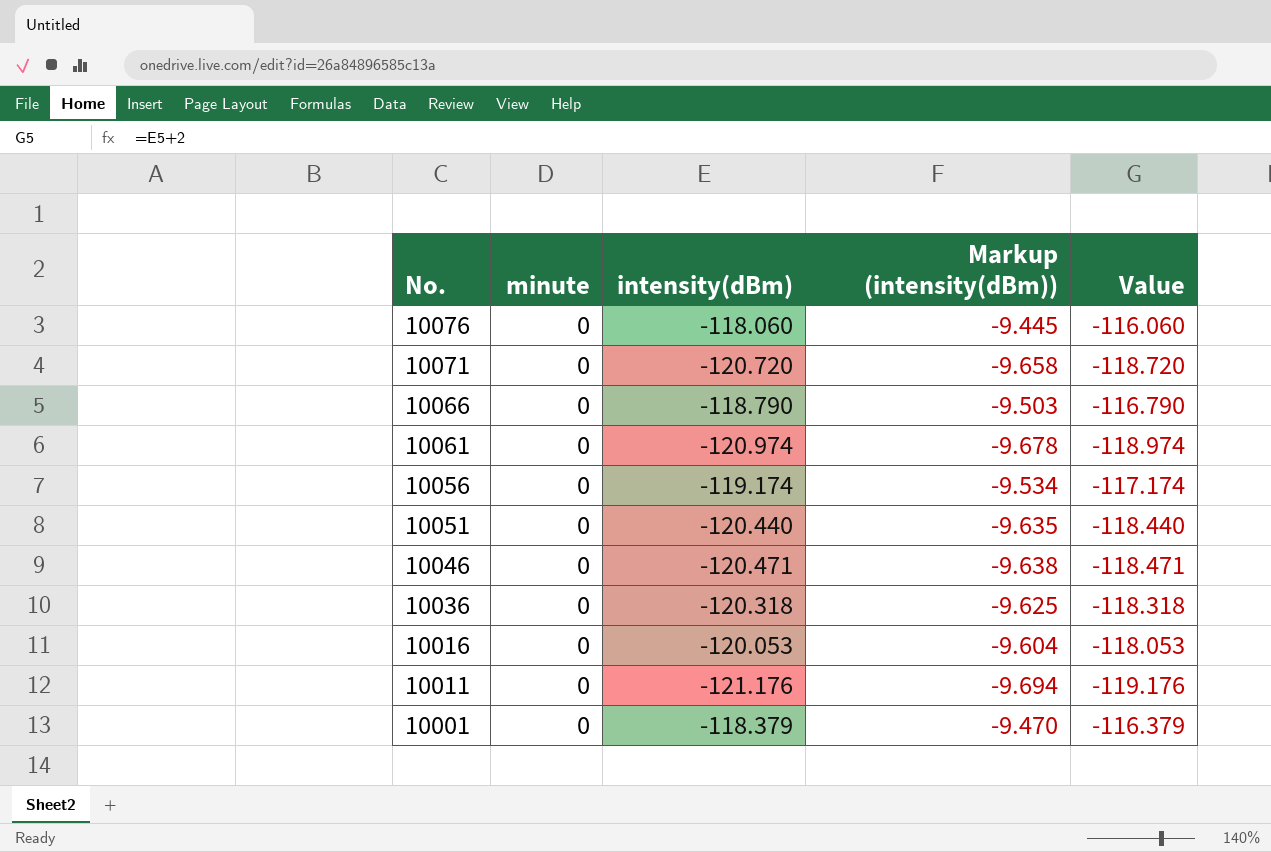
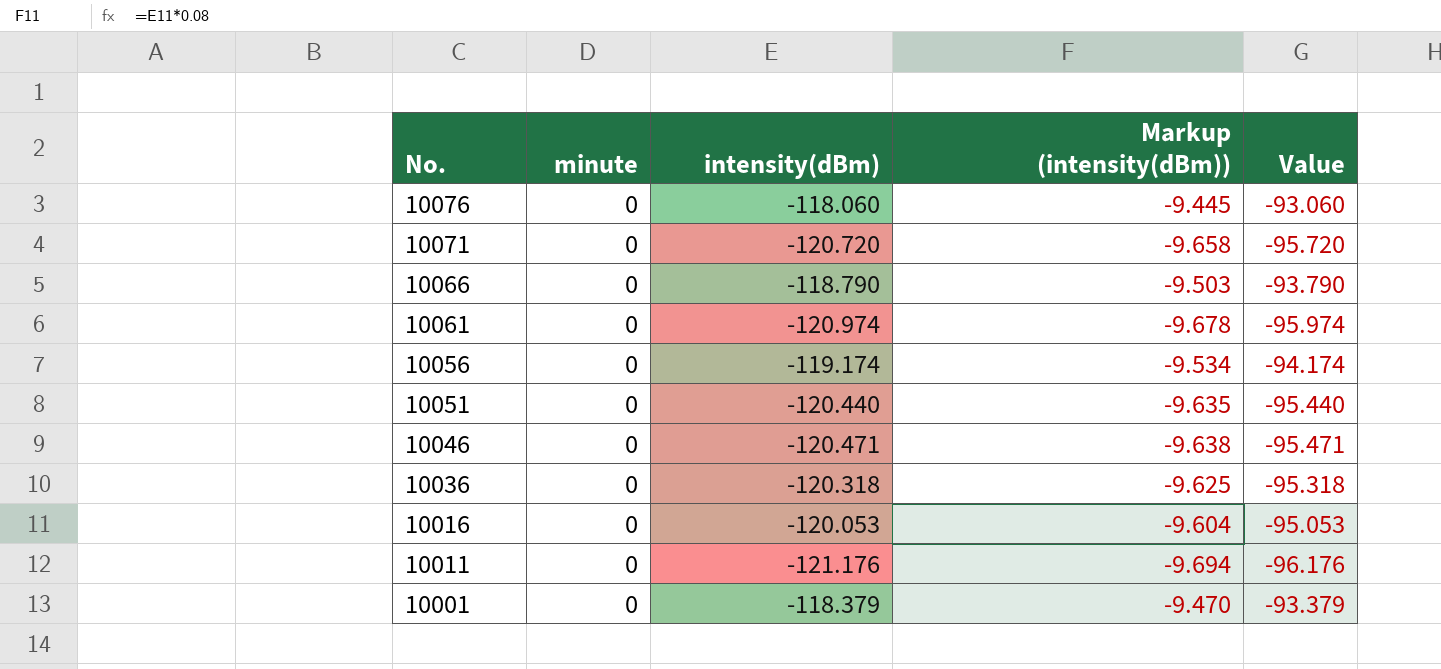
column Value | formula: [intensity(dBm)] + 2 -> [intensity(dBm)] + 25

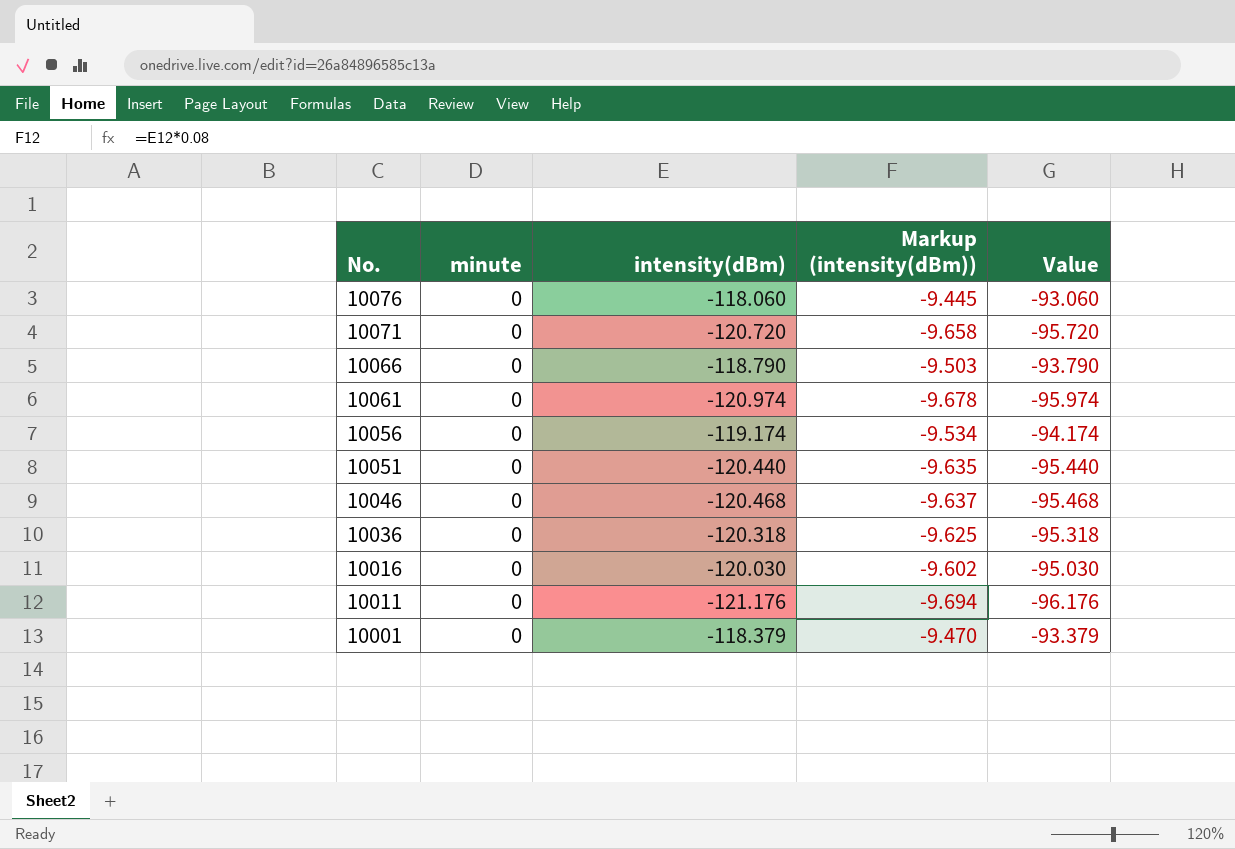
10046 | intensity(dBm): -120.471 -> -120.468
10046 | Markup (intensity(dBm)): -9.638 -> -9.637
10046 | Value: -95.471 -> -95.468
10016 | intensity(dBm): -120.053 -> -120.030
10016 | Markup (intensity(dBm)): -9.604 -> -9.602
10016 | Value: -95.053 -> -95.030

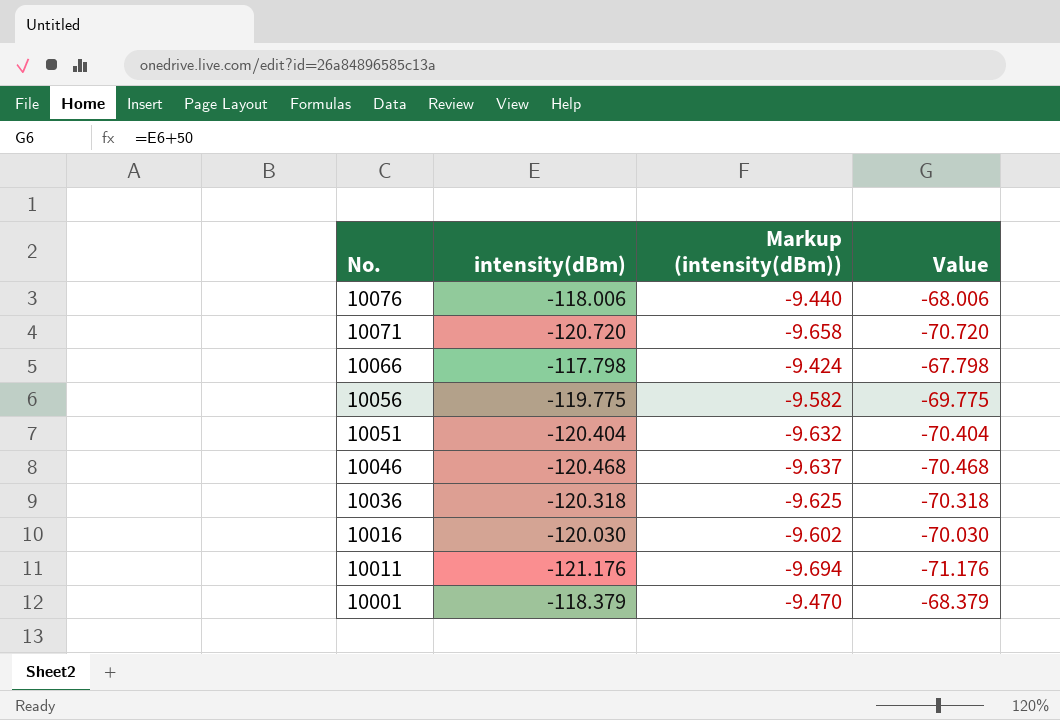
column minute | position: 2 -> none
column Value | formula: [intensity(dBm)] + 25 -> [intensity(dBm)] + 50
row 10061: 0 | -120.974 | -9.678 | -95.974 -> none
10076 | intensity(dBm): -118.060 -> -118.006
10076 | Markup (intensity(dBm)): -9.445 -> -9.440
10066 | intensity(dBm): -118.790 -> -117.798
10066 | Markup (intensity(dBm)): -9.503 -> -9.424
10056 | intensity(dBm): -119.174 -> -119.775
10056 | Markup (intensity(dBm)): -9.534 -> -9.582
10051 | intensity(dBm): -120.440 -> -120.404
10051 | Markup (intensity(dBm)): -9.635 -> -9.632

